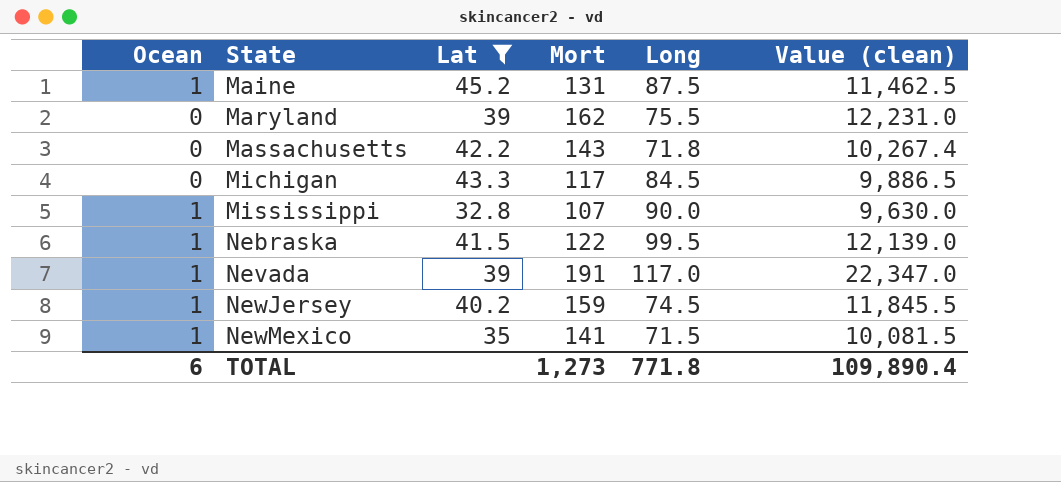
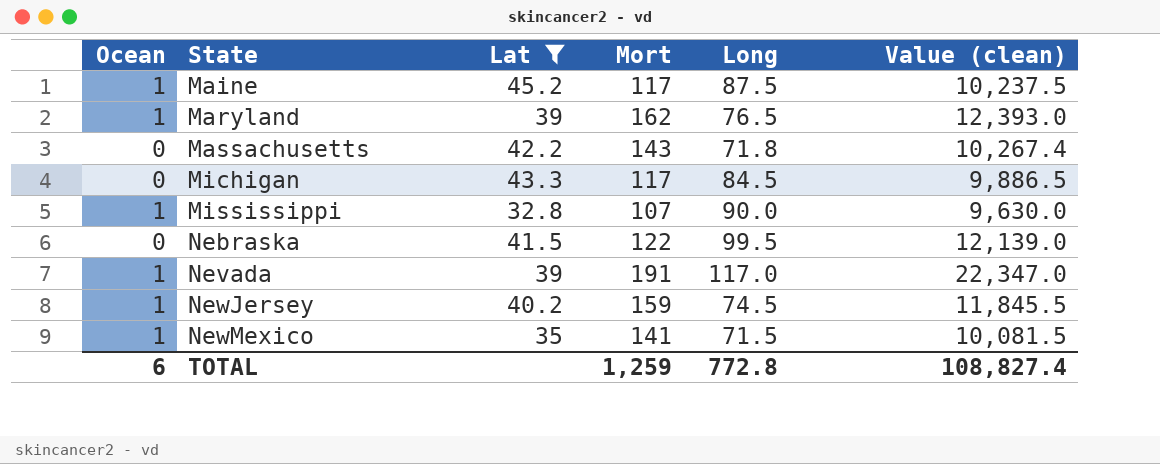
Maine | Mort: 131 -> 117
Maine | Value (clean): 11,462.5 -> 10,237.5
Maryland | Ocean: 0 -> 1
Maryland | Long: 75.5 -> 76.5
Maryland | Value (clean): 12,231.0 -> 12,393.0
Nebraska | Ocean: 1 -> 0
TOTAL | Mort: 1,273 -> 1,259
TOTAL | Long: 771.8 -> 772.8
TOTAL | Value (clean): 109,890.4 -> 108,827.4

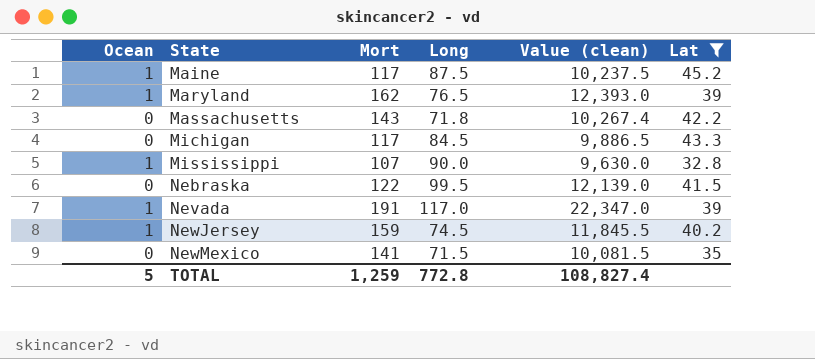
column Lat | position: 3 -> 6
NewMexico | Ocean: 1 -> 0
TOTAL | Ocean: 6 -> 5

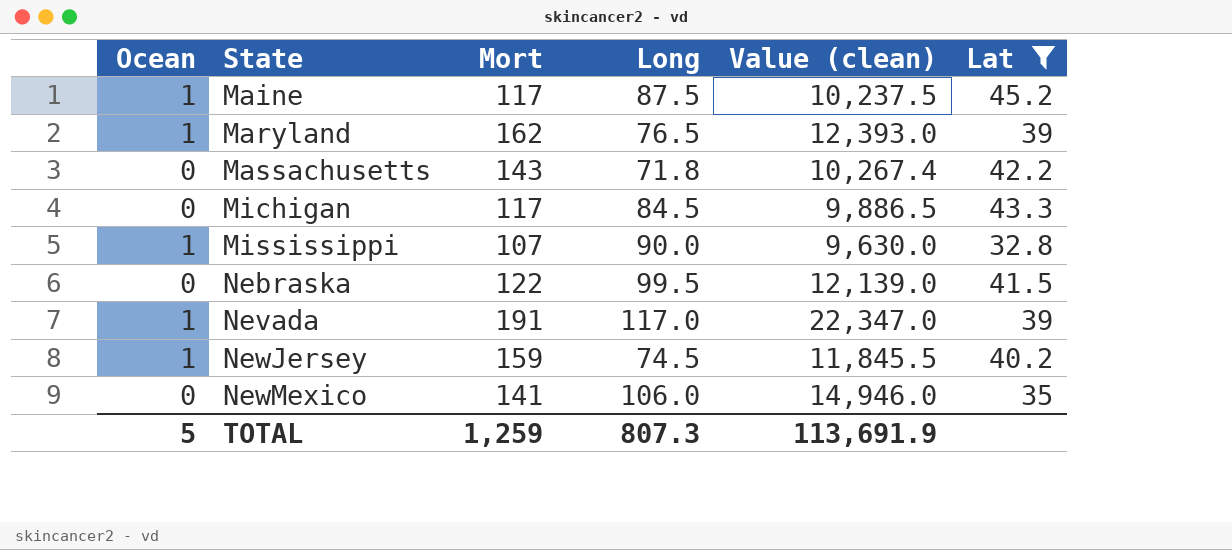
NewMexico | Long: 71.5 -> 106.0
NewMexico | Value (clean): 10,081.5 -> 14,946.0
TOTAL | Long: 772.8 -> 807.3
TOTAL | Value (clean): 108,827.4 -> 113,691.9

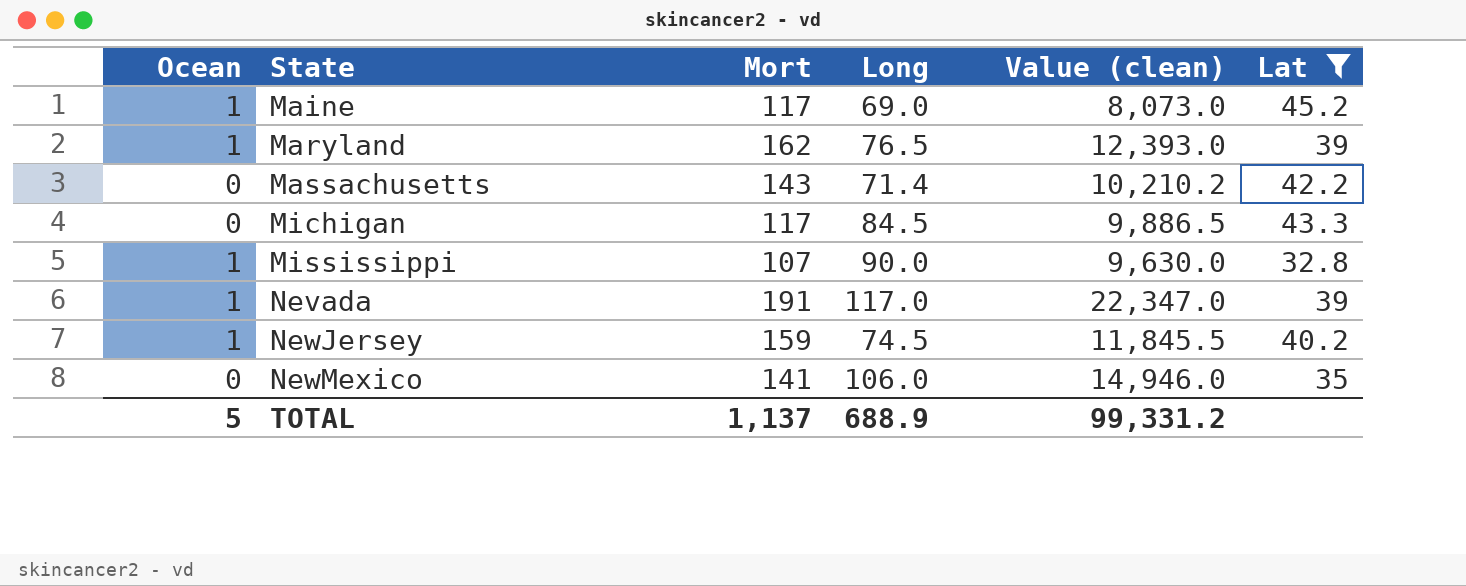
row Nebraska: 0 | 122 | 99.5 | 12,139.0 | 41.5 -> none
Maine | Long: 87.5 -> 69.0
Maine | Value (clean): 10,237.5 -> 8,073.0
Massachusetts | Long: 71.8 -> 71.4
Massachusetts | Value (clean): 10,267.4 -> 10,210.2
TOTAL | Mort: 1,259 -> 1,137
TOTAL | Long: 807.3 -> 688.9
TOTAL | Value (clean): 113,691.9 -> 99,331.2

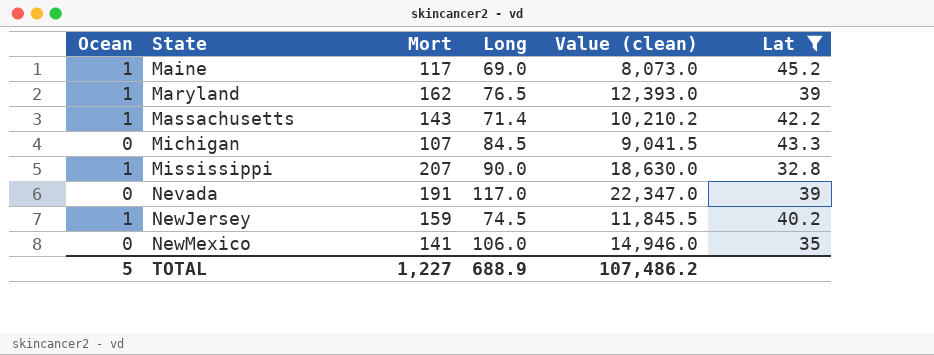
Massachusetts | Ocean: 0 -> 1
Michigan | Mort: 117 -> 107
Michigan | Value (clean): 9,886.5 -> 9,041.5
Mississippi | Mort: 107 -> 207
Mississippi | Value (clean): 9,630.0 -> 18,630.0
Nevada | Ocean: 1 -> 0
TOTAL | Mort: 1,137 -> 1,227
TOTAL | Value (clean): 99,331.2 -> 107,486.2

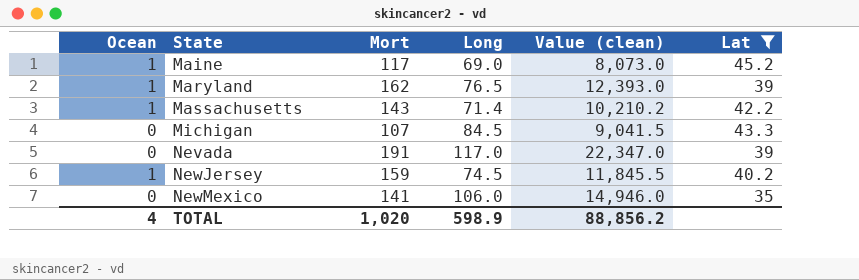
row Mississippi: 1 | 207 | 90.0 | 18,630.0 | 32.8 -> none
TOTAL | Ocean: 5 -> 4
TOTAL | Mort: 1,227 -> 1,020
TOTAL | Long: 688.9 -> 598.9
TOTAL | Value (clean): 107,486.2 -> 88,856.2

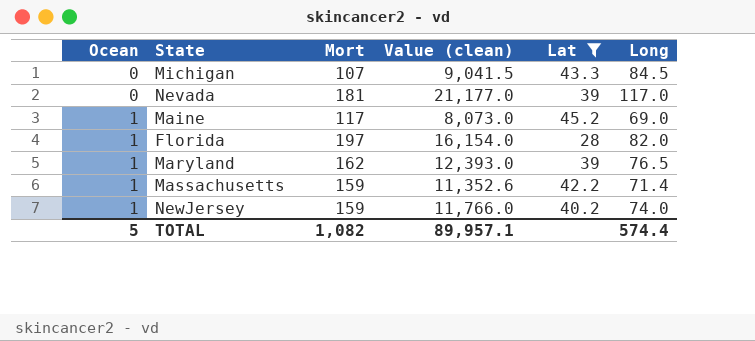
row order: State ascending -> Ocean ascending
column Long | position: 4 -> 6
row NewMexico: 0 | 141 | 106.0 | 14,946.0 | 35 -> none
Nevada | Mort: 191 -> 181
Nevada | Value (clean): 22,347.0 -> 21,177.0
row Florida: none -> 1 | 197 | 16,154.0 | 28 | 82.0
Massachusetts | Mort: 143 -> 159
Massachusetts | Value (clean): 10,210.2 -> 11,352.6
NewJersey | Value (clean): 11,845.5 -> 11,766.0
NewJersey | Long: 74.5 -> 74.0
TOTAL | Ocean: 4 -> 5
TOTAL | Mort: 1,020 -> 1,082
TOTAL | Value (clean): 88,856.2 -> 89,957.1
TOTAL | Long: 598.9 -> 574.4

